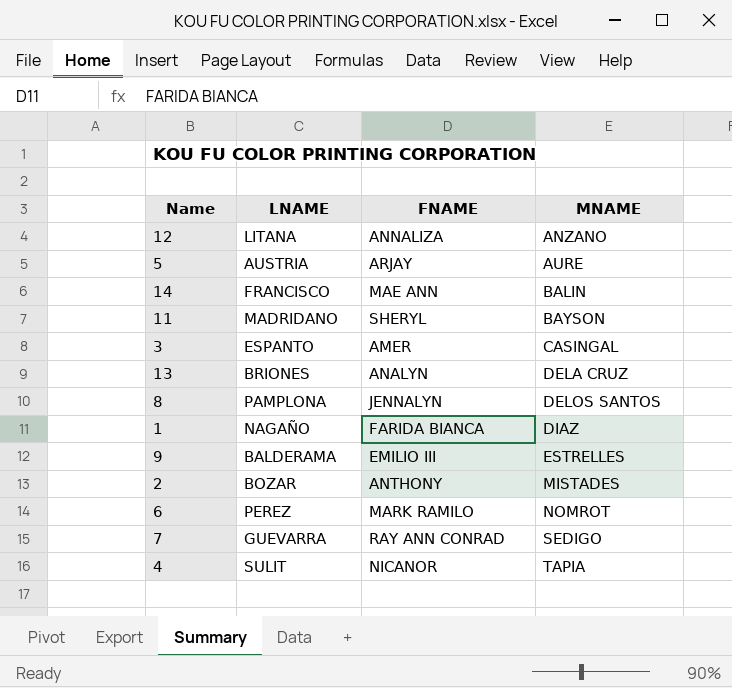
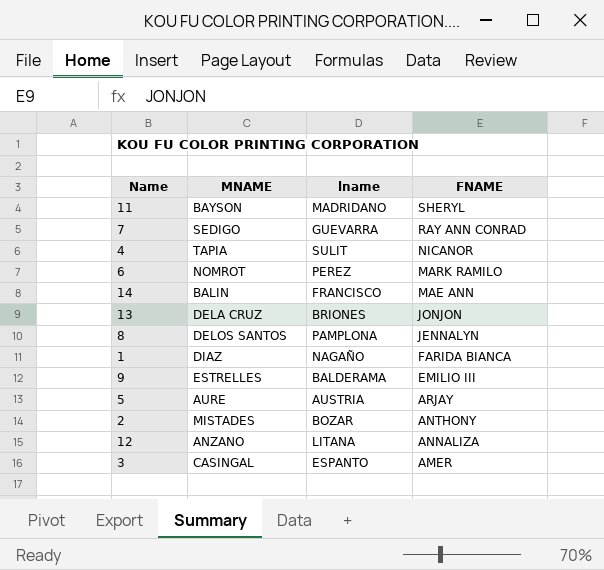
row order: MNAME ascending -> FNAME descending
column MNAME | position: 4 -> 2
column name: LNAME -> lname
13 | FNAME: ANALYN -> JONJON

